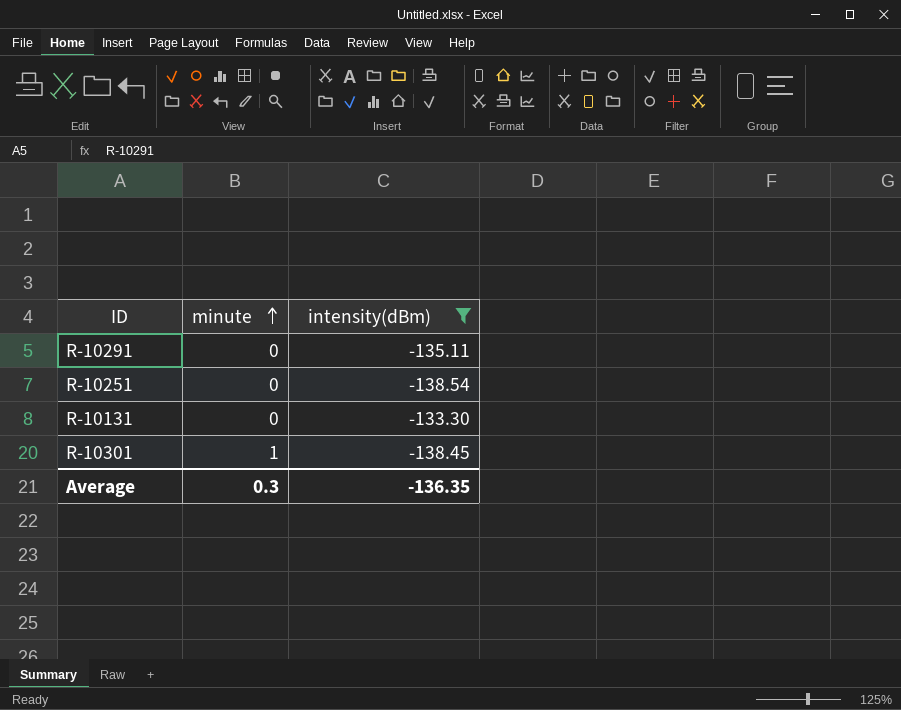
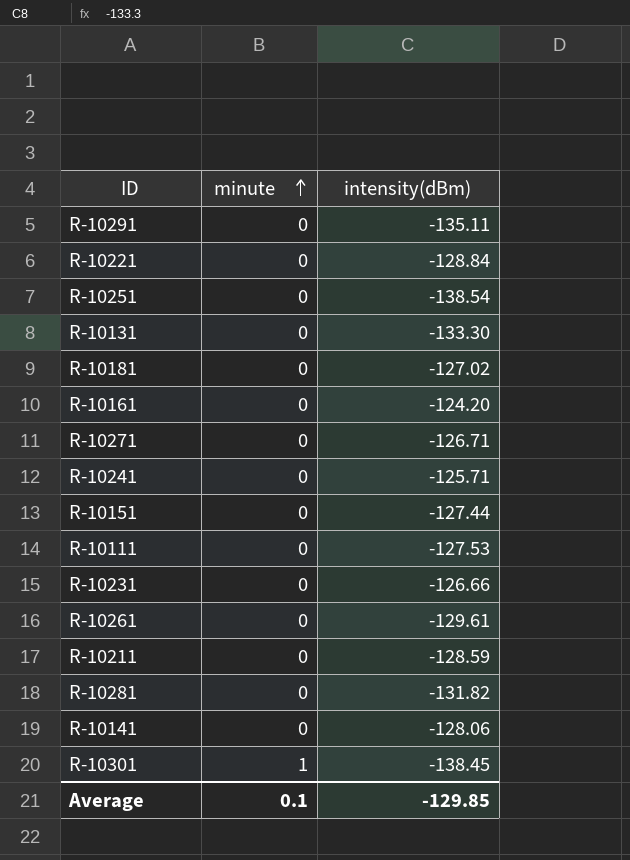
filter: intensity(dBm) <= -133.30 -> none
Average | minute: 0.3 -> 0.1
Average | intensity(dBm): -136.35 -> -129.85

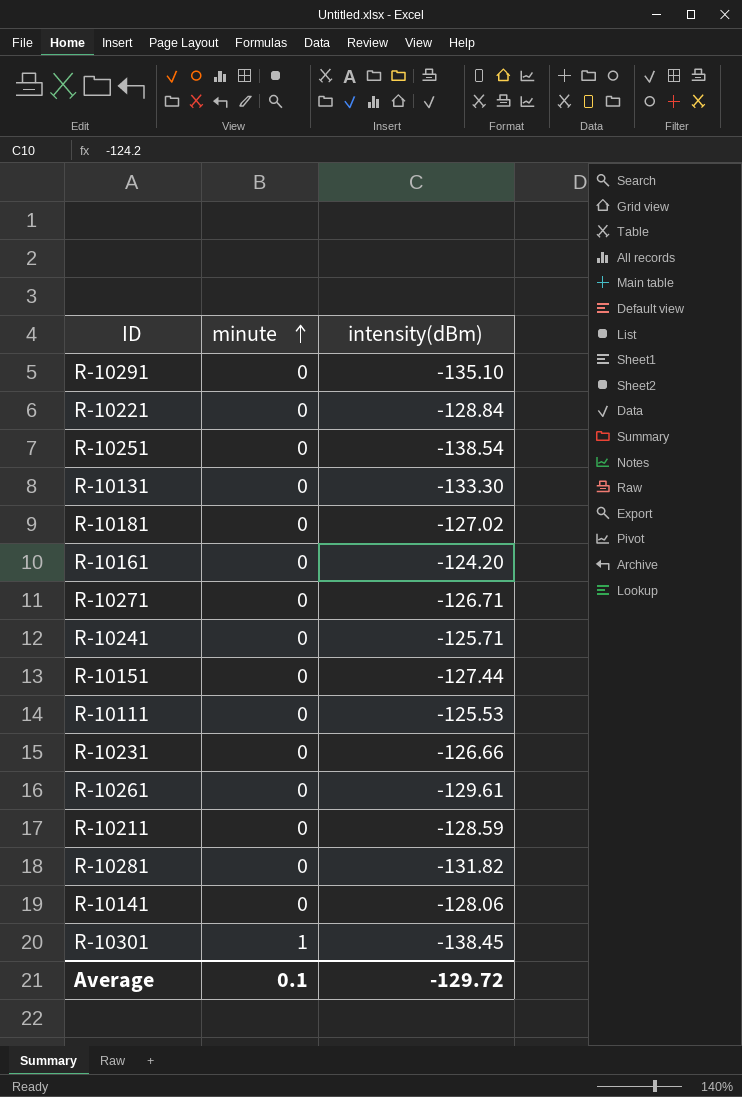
R-10291 | intensity(dBm): -135.11 -> -135.10
R-10111 | intensity(dBm): -127.53 -> -125.53
Average | intensity(dBm): -129.85 -> -129.72

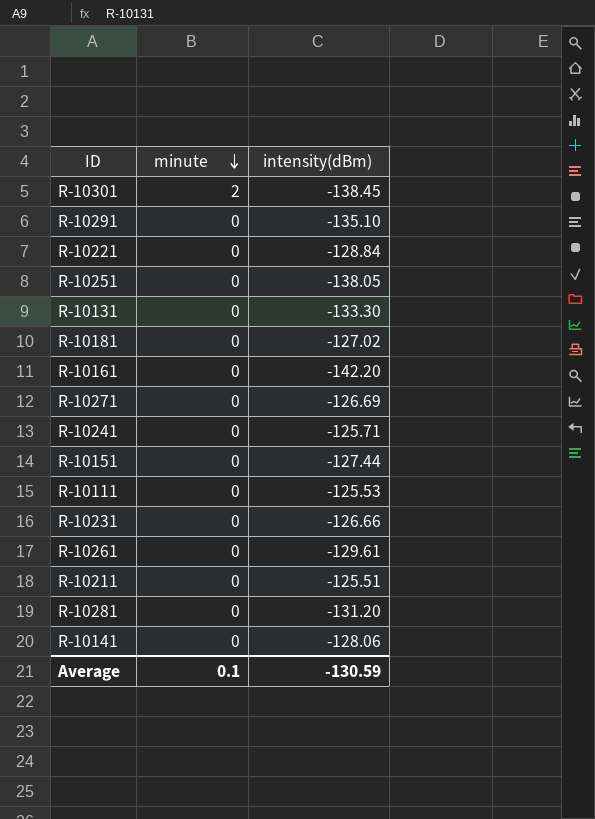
row order: minute ascending -> minute descending
R-10301 | minute: 1 -> 2
R-10251 | intensity(dBm): -138.54 -> -138.05
R-10161 | intensity(dBm): -124.20 -> -142.20
R-10271 | intensity(dBm): -126.71 -> -126.69
R-10211 | intensity(dBm): -128.59 -> -125.51
R-10281 | intensity(dBm): -131.82 -> -131.20
Average | intensity(dBm): -129.72 -> -130.59

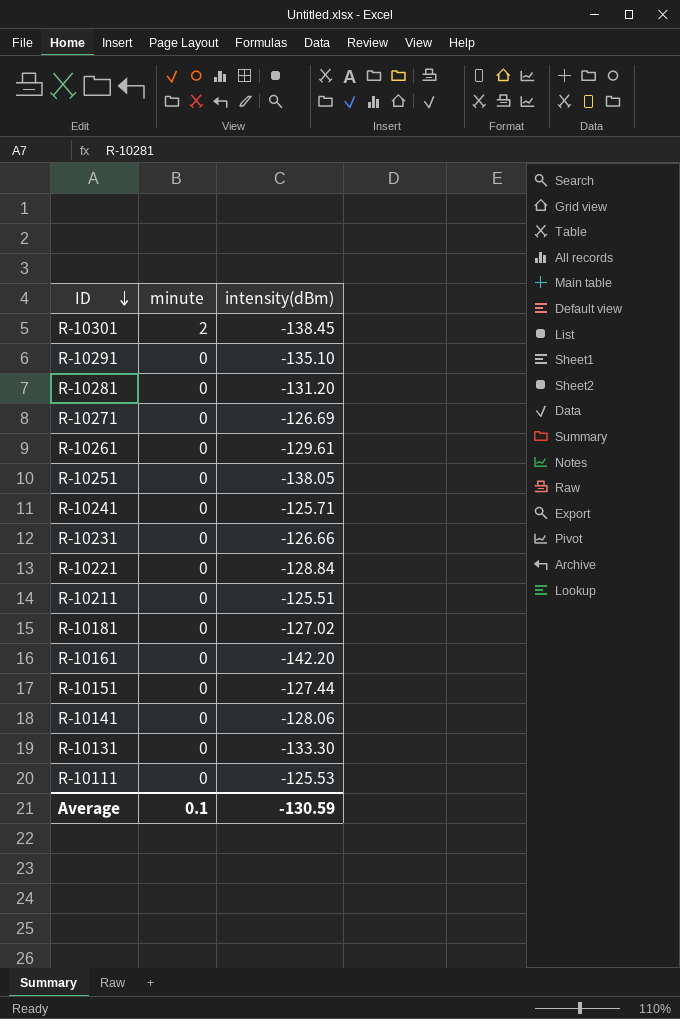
row order: minute descending -> ID descending

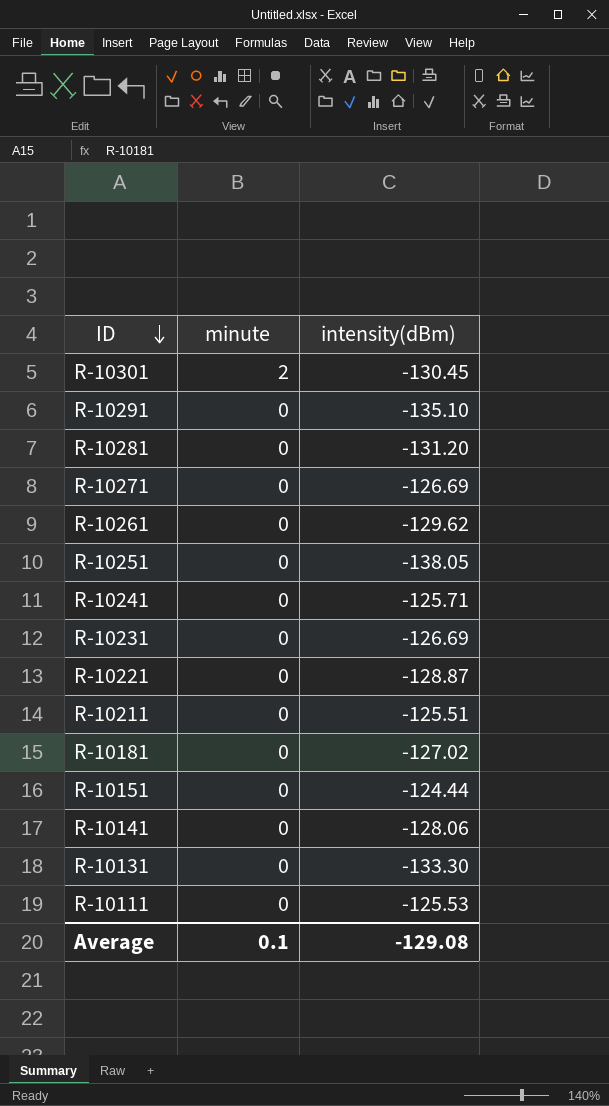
row R-10161: 0 | -142.20 -> none
R-10301 | intensity(dBm): -138.45 -> -130.45
R-10261 | intensity(dBm): -129.61 -> -129.62
R-10231 | intensity(dBm): -126.66 -> -126.69
R-10221 | intensity(dBm): -128.84 -> -128.87
R-10151 | intensity(dBm): -127.44 -> -124.44
Average | intensity(dBm): -130.59 -> -129.08

